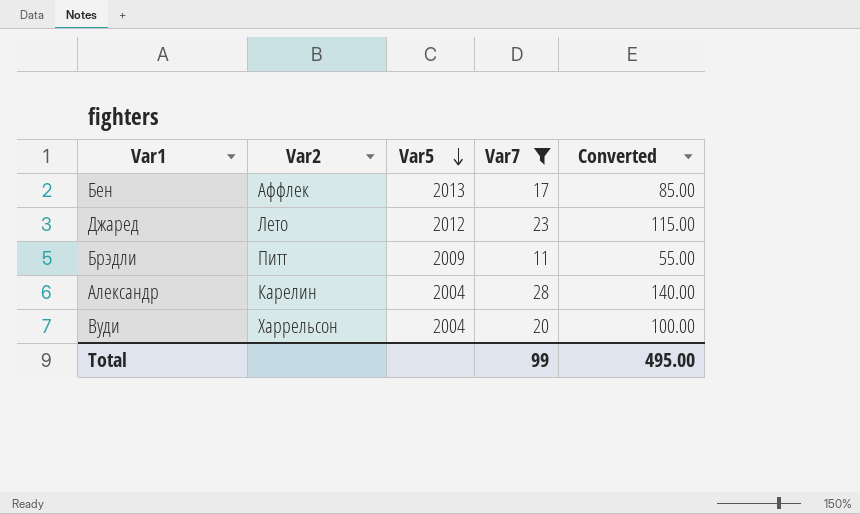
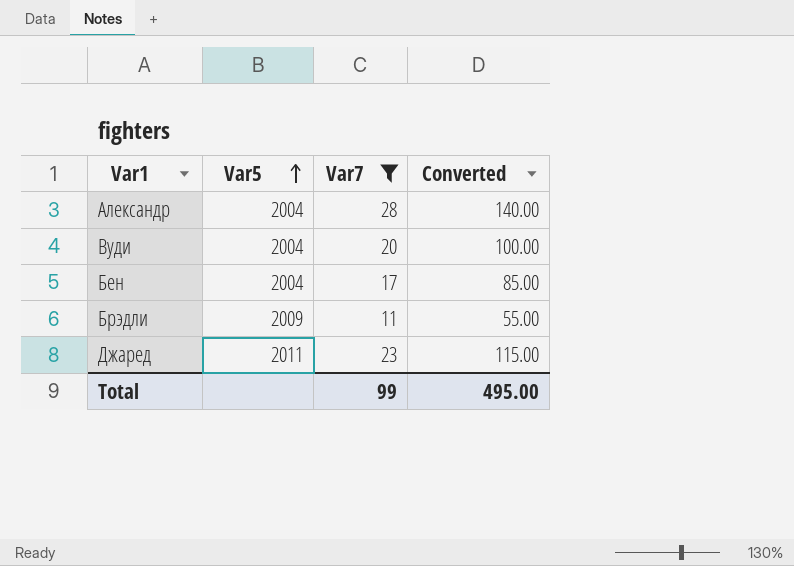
row order: Var5 descending -> Var5 ascending
column Var2 | position: 2 -> none
Бен | Var5: 2013 -> 2004
Джаред | Var5: 2012 -> 2011

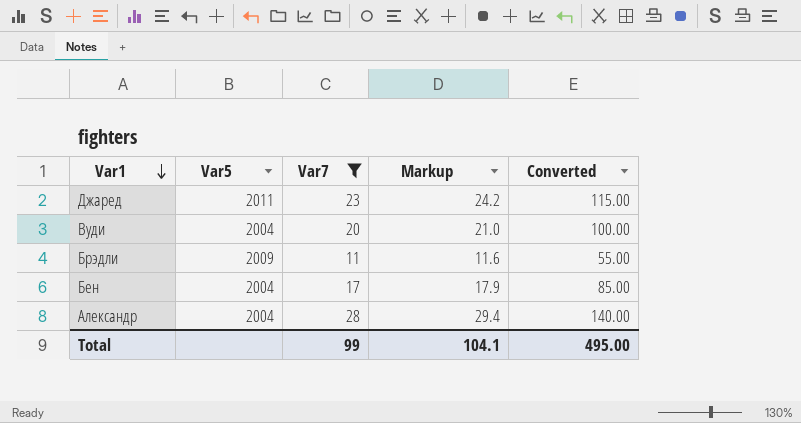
row order: Var5 ascending -> Var1 descending
column Markup | formula: none -> [Var7] * 1.05

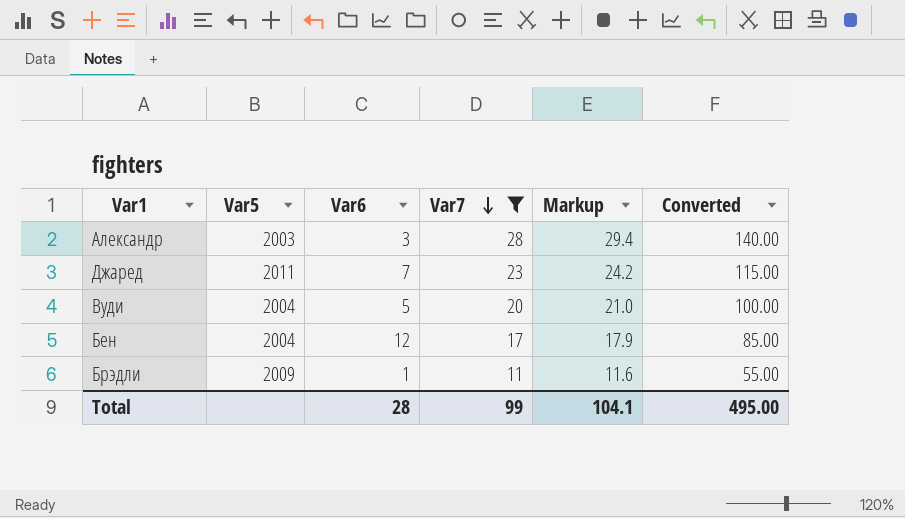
row order: Var1 descending -> Var7 descending
column Var6 | position: none -> 3
Александр | Var5: 2004 -> 2003

